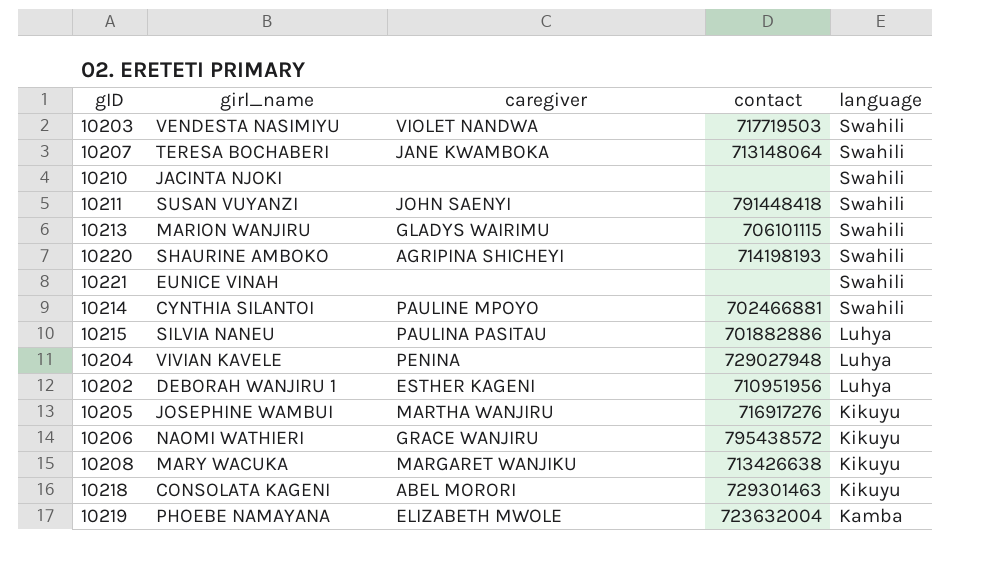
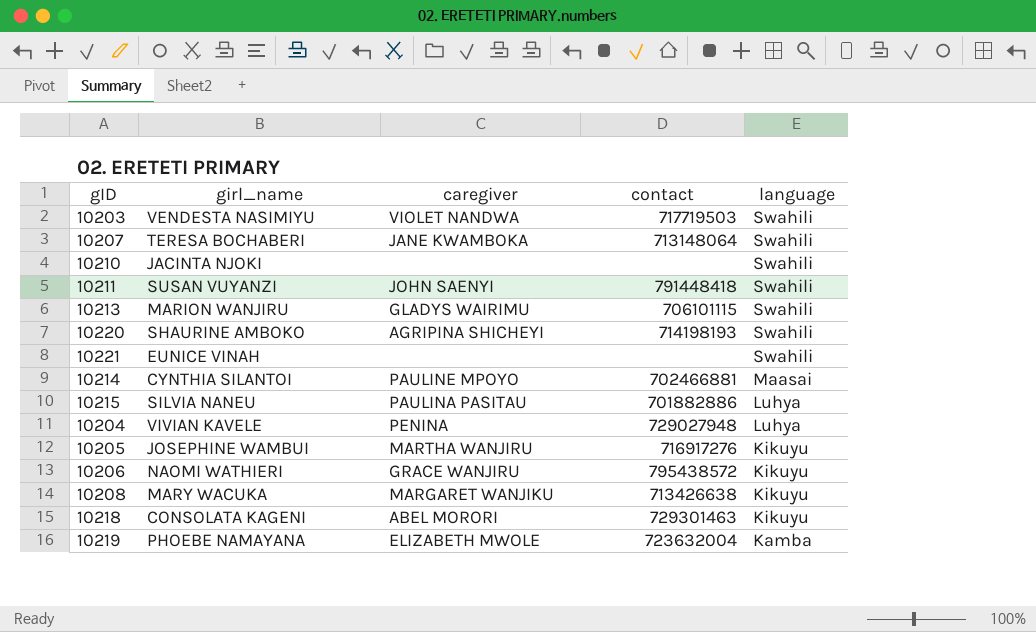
row 10202: DEBORAH WANJIRU 1 | ESTHER KAGENI | 710951956 | Luhya -> none
10214 | language: Swahili -> Maasai

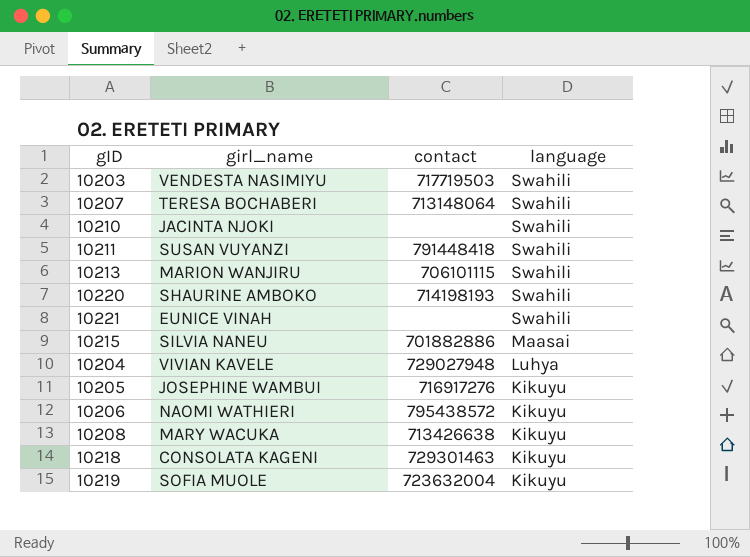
column caregiver | position: 3 -> none
row 10214: CYNTHIA SILANTOI | PAULINE MPOYO | 702466881 | Maasai -> none
10215 | language: Luhya -> Maasai
10219 | girl_name: PHOEBE NAMAYANA -> SOFIA MUOLE
10219 | language: Kamba -> Kikuyu

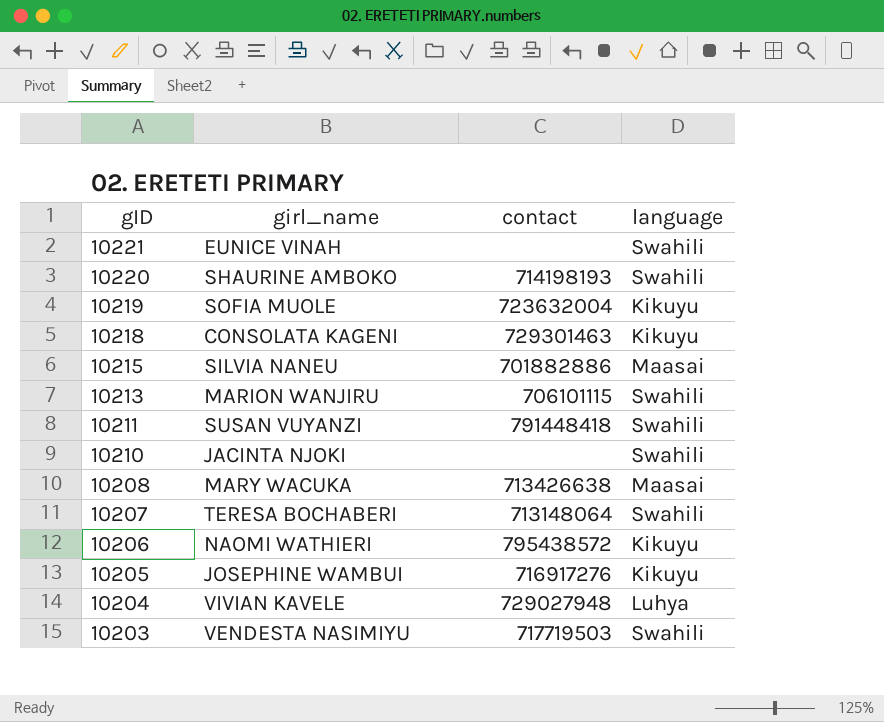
row order: language descending -> gID descending
10208 | language: Kikuyu -> Maasai

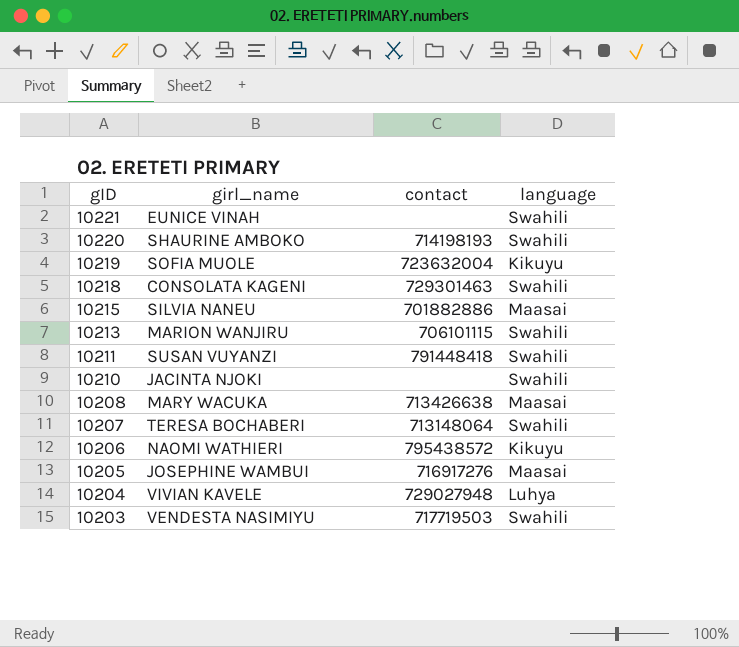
10218 | language: Kikuyu -> Swahili
10205 | language: Kikuyu -> Maasai

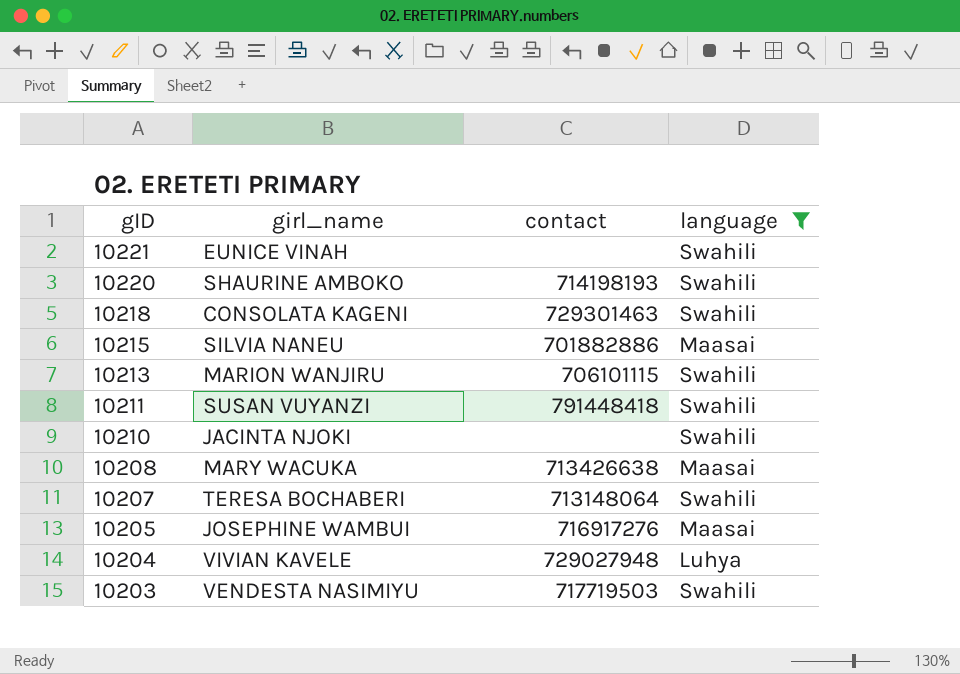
filter: none -> language != Kikuyu

